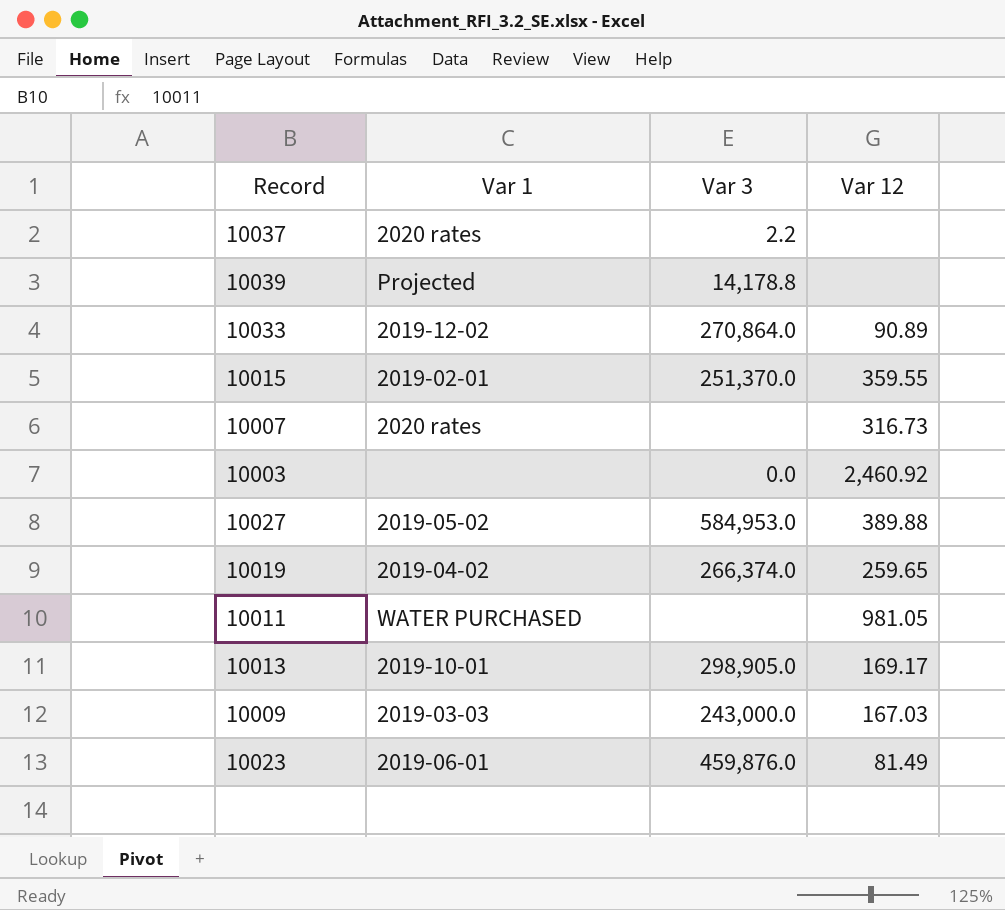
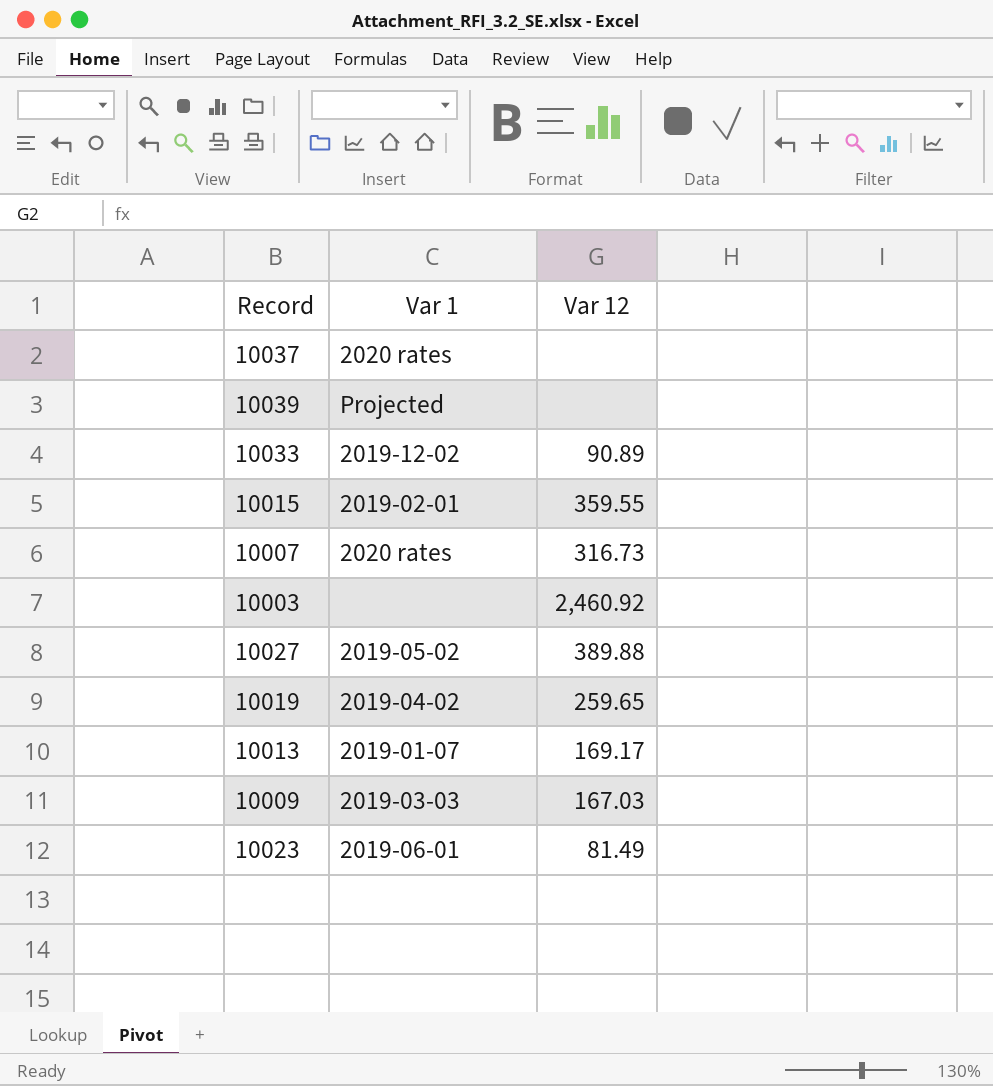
column Var 3 | position: 3 -> none
row 10011: WATER PURCHASED | none | 981.05 -> none
10013 | Var 1: 2019-10-01 -> 2019-01-07

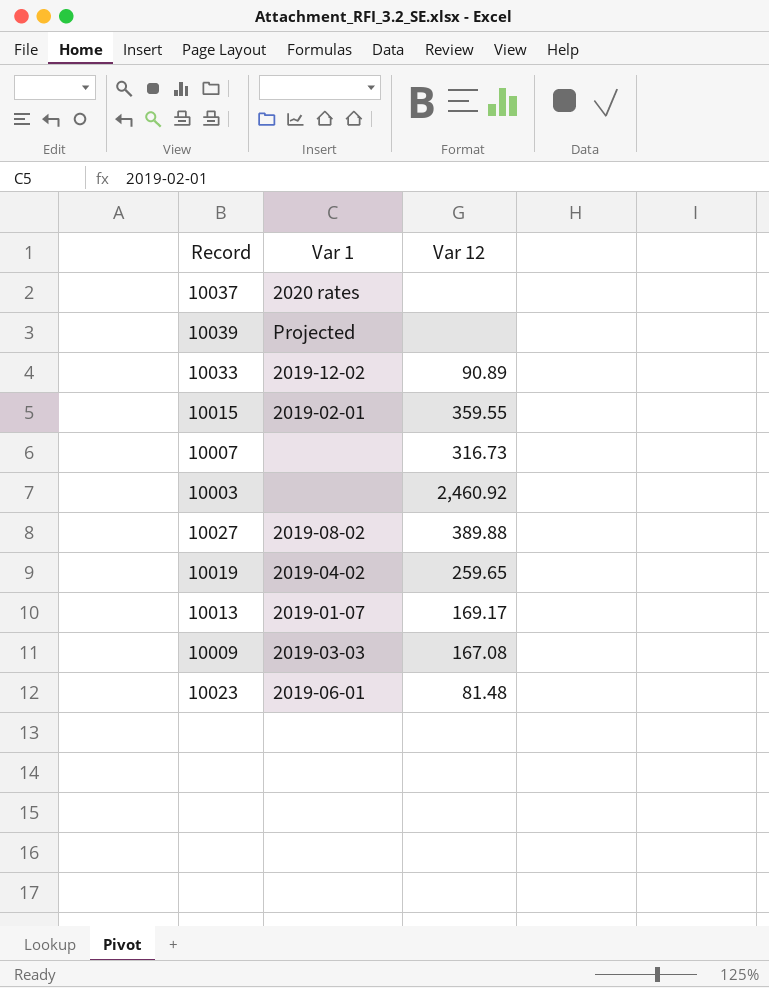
10007 | Var 1: 2020 rates -> none
10027 | Var 1: 2019-05-02 -> 2019-08-02
10009 | Var 12: 167.03 -> 167.08
10023 | Var 12: 81.49 -> 81.48

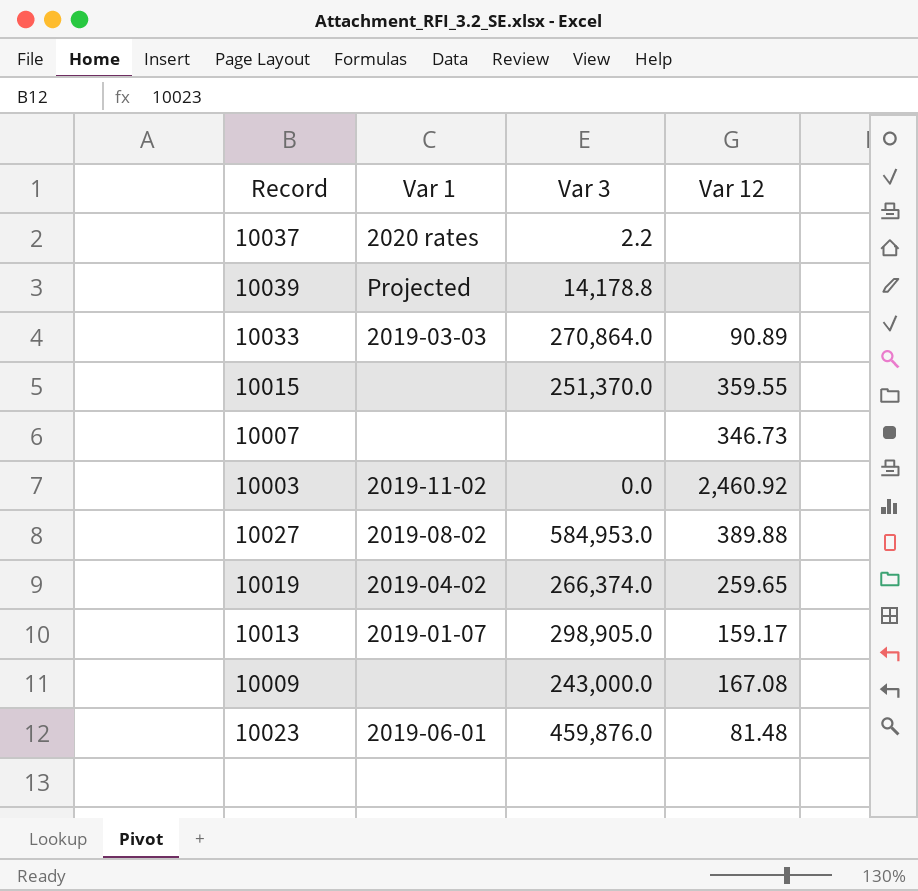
column Var 3 | position: none -> 3
10033 | Var 1: 2019-12-02 -> 2019-03-03
10015 | Var 1: 2019-02-01 -> none
10007 | Var 12: 316.73 -> 346.73
10003 | Var 1: none -> 2019-11-02
10013 | Var 12: 169.17 -> 159.17
10009 | Var 1: 2019-03-03 -> none

